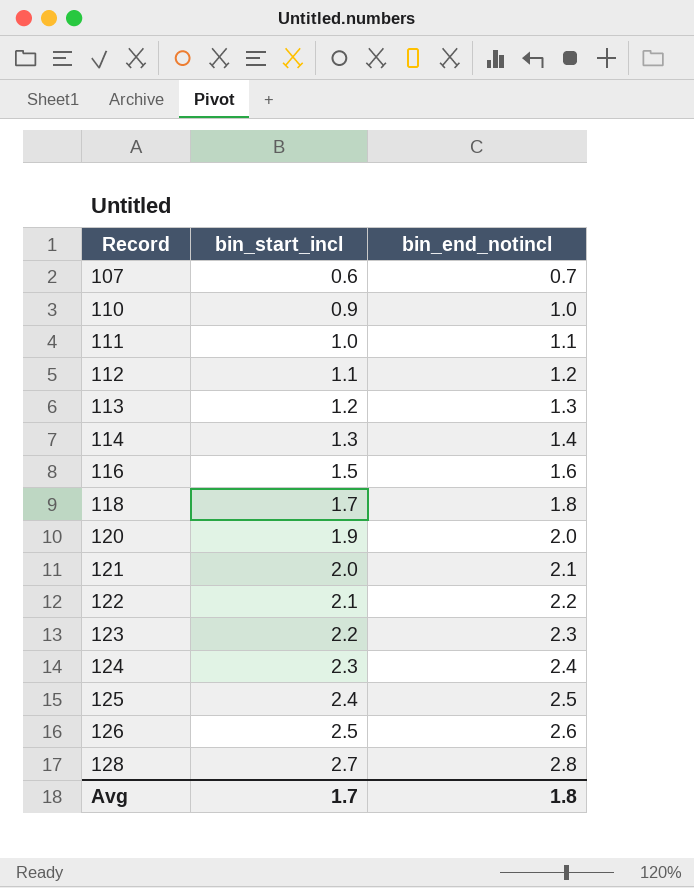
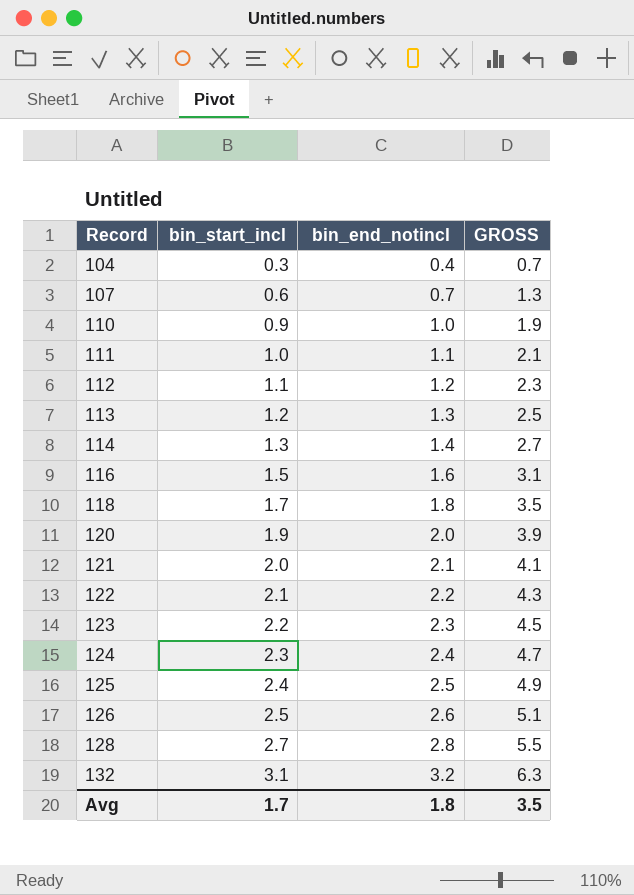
column GROSS | formula: none -> [bin_start_incl] + [bin_end_notincl]
row 104: none -> 0.3 | 0.4 | 0.7
row 132: none -> 3.1 | 3.2 | 6.3

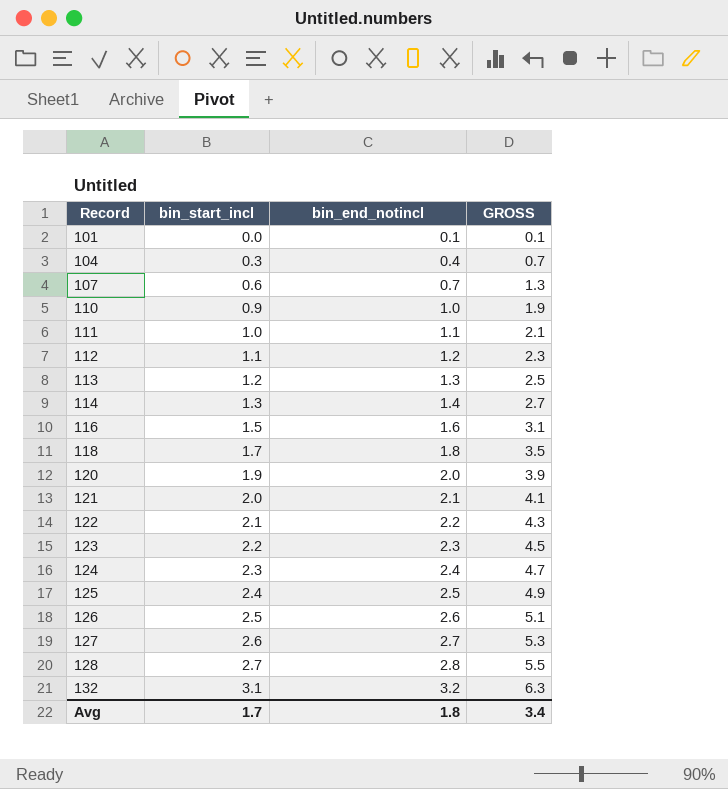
row 101: none -> 0.0 | 0.1 | 0.1
row 127: none -> 2.6 | 2.7 | 5.3
Avg | GROSS: 3.5 -> 3.4

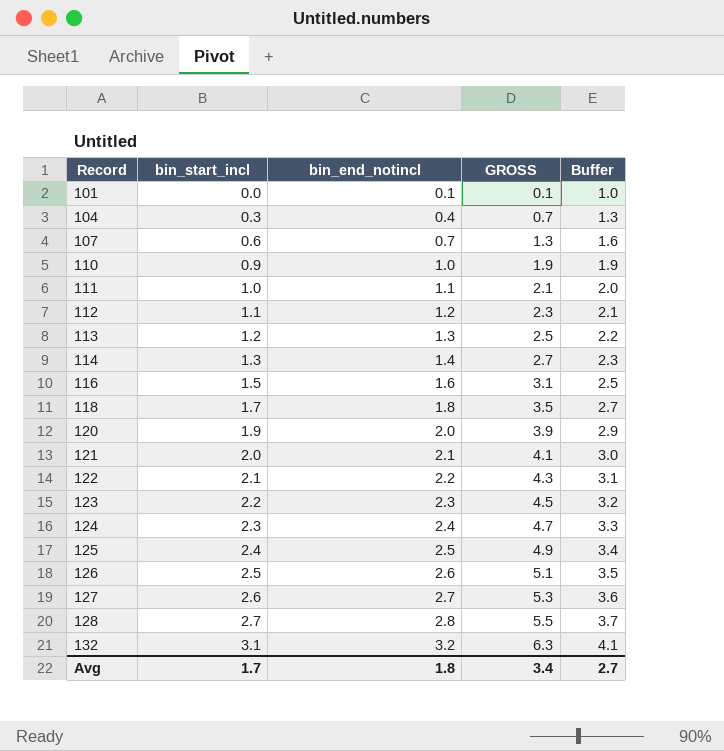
column Buffer | formula: none -> [bin_start_incl] + 1

